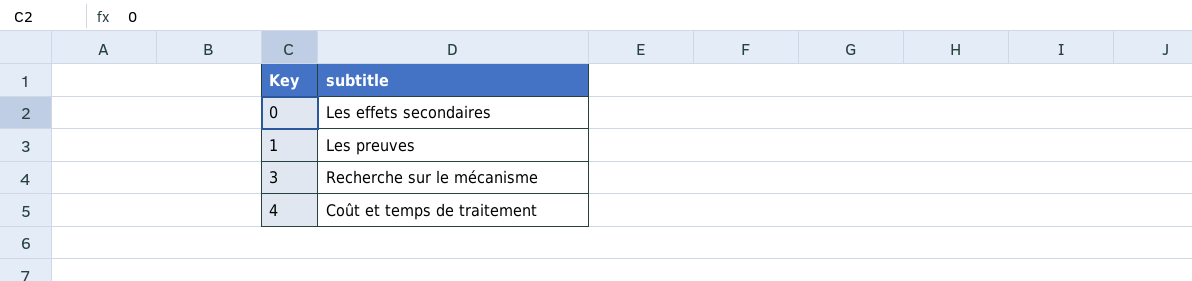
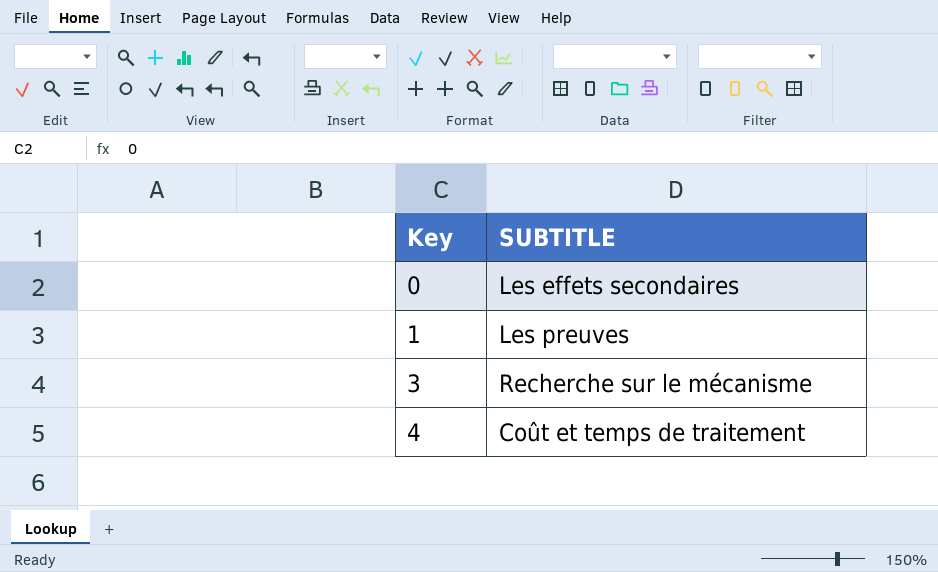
column name: subtitle -> SUBTITLE

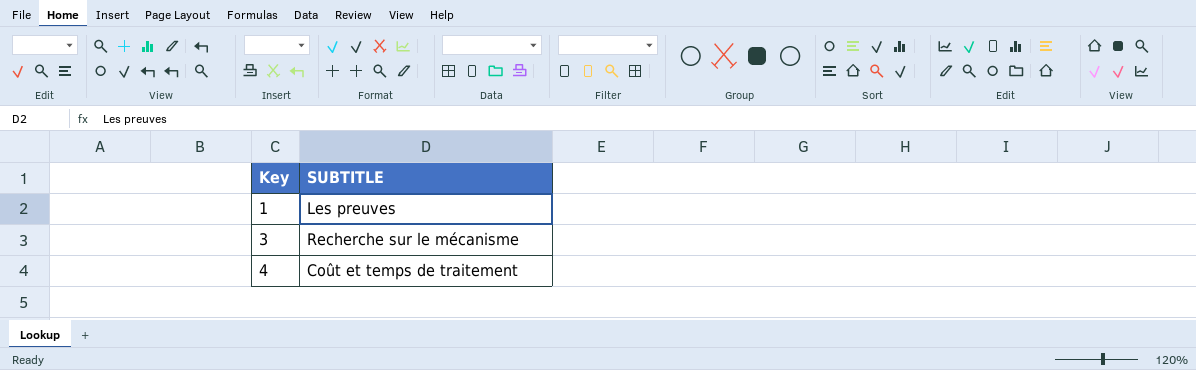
row 0: Les effets secondaires -> none

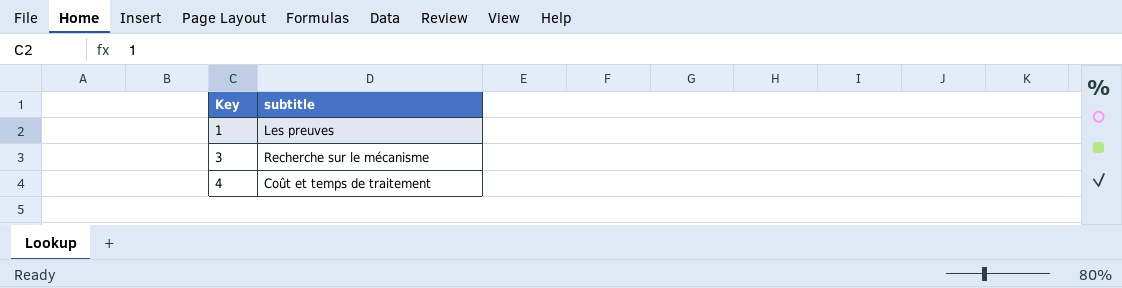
column name: SUBTITLE -> subtitle

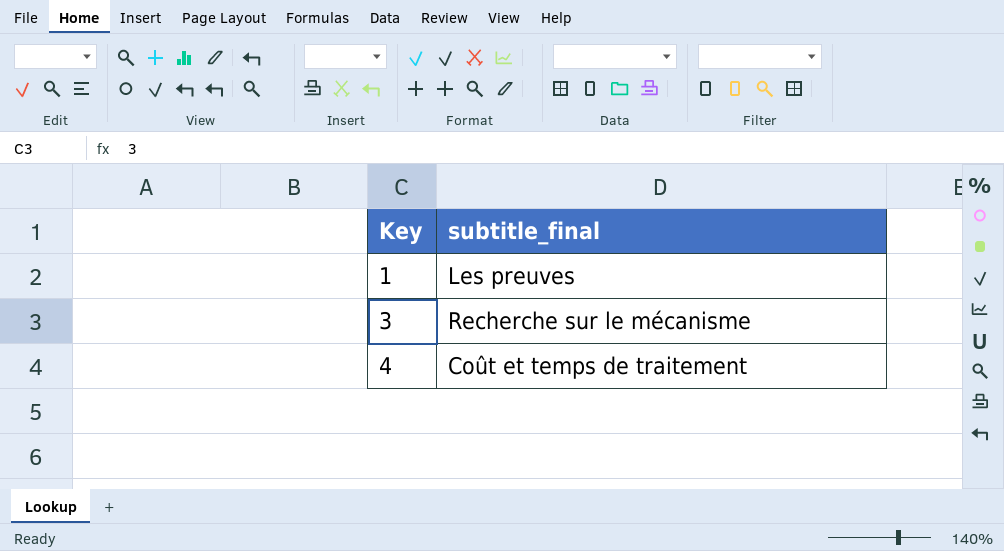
column name: subtitle -> subtitle_final

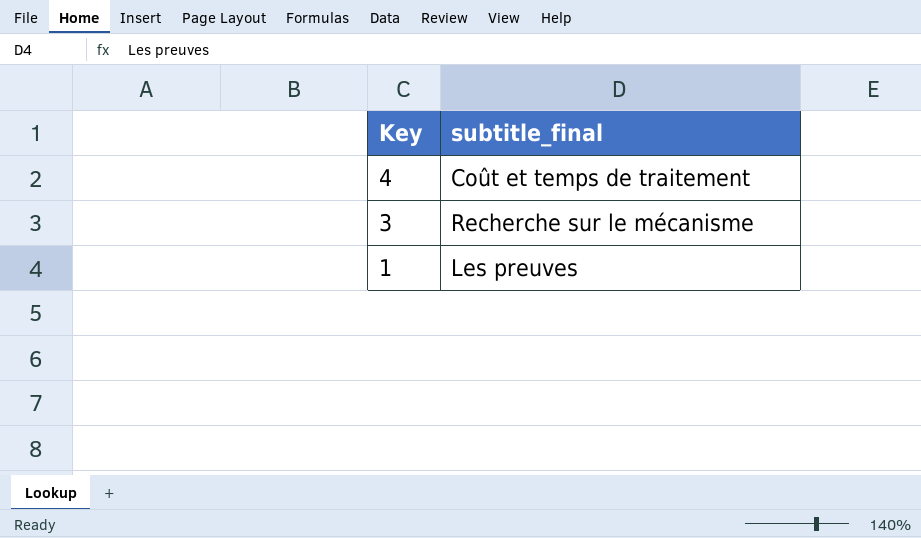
row order: Key ascending -> Key descending

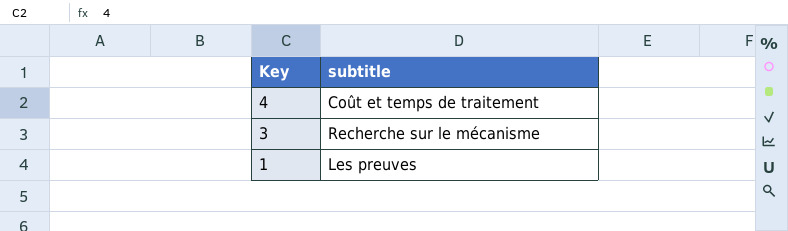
column name: subtitle_final -> subtitle

